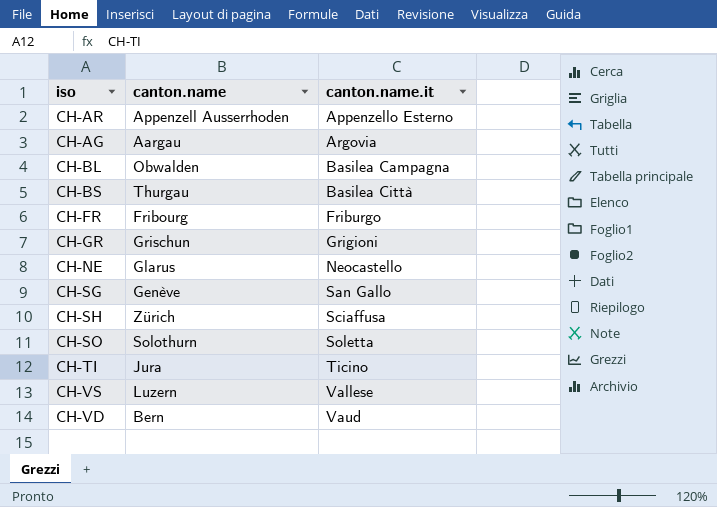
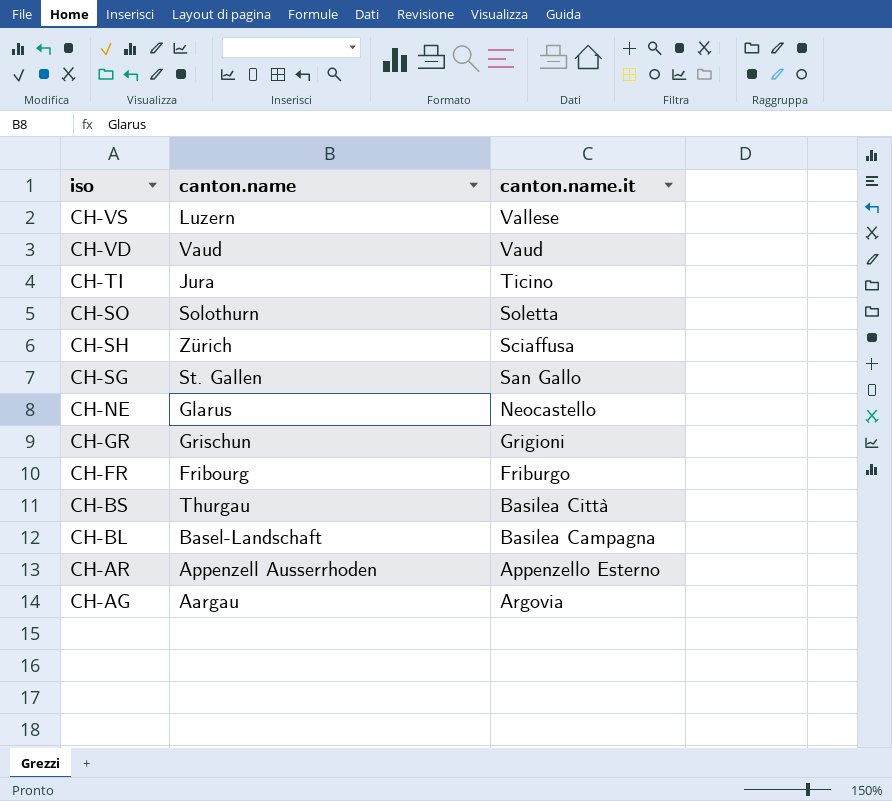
row order: canton.name.it ascending -> iso descending
CH-VD | canton.name: Bern -> Vaud
CH-SG | canton.name: Genève -> St. Gallen
CH-BL | canton.name: Obwalden -> Basel-Landschaft

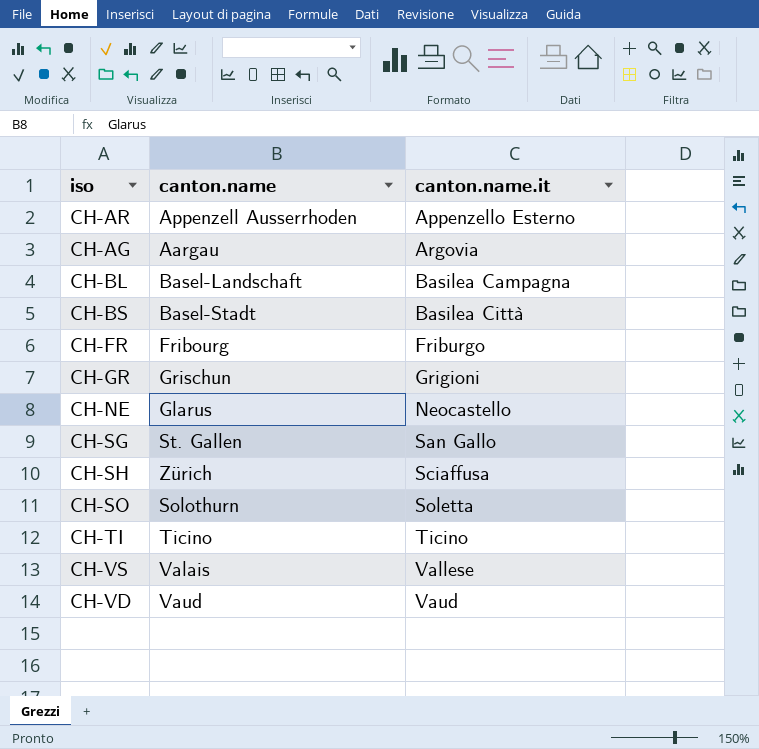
row order: iso descending -> canton.name.it ascending
CH-BS | canton.name: Thurgau -> Basel-Stadt
CH-TI | canton.name: Jura -> Ticino
CH-VS | canton.name: Luzern -> Valais

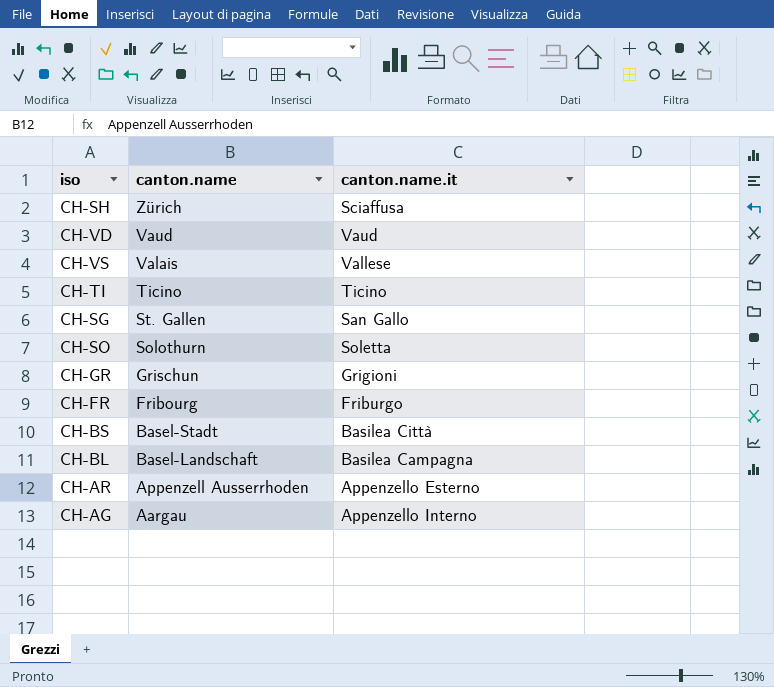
row order: canton.name.it ascending -> canton.name descending
row CH-NE: Glarus | Neocastello -> none
CH-AG | canton.name.it: Argovia -> Appenzello Interno

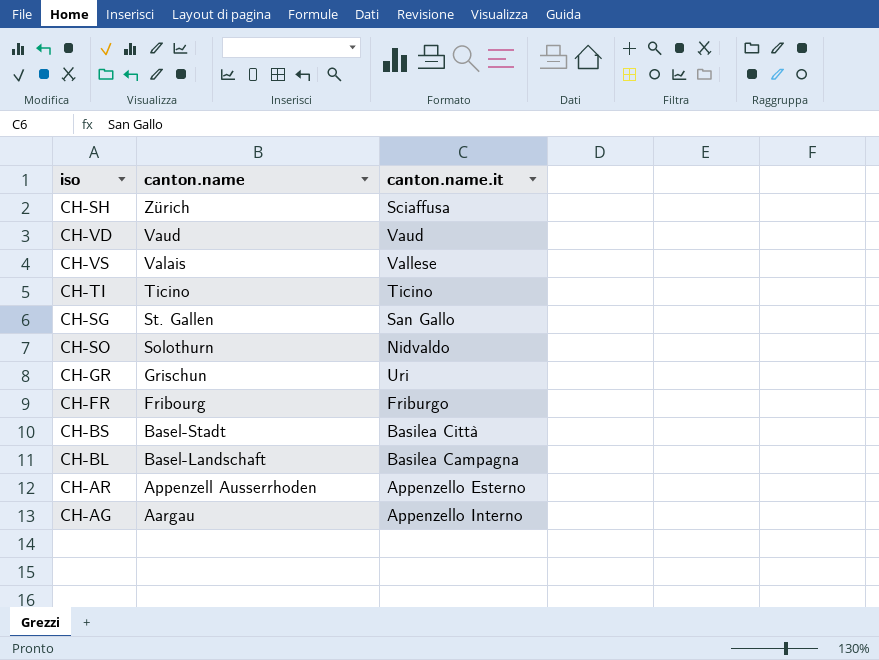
CH-SO | canton.name.it: Soletta -> Nidvaldo
CH-GR | canton.name.it: Grigioni -> Uri

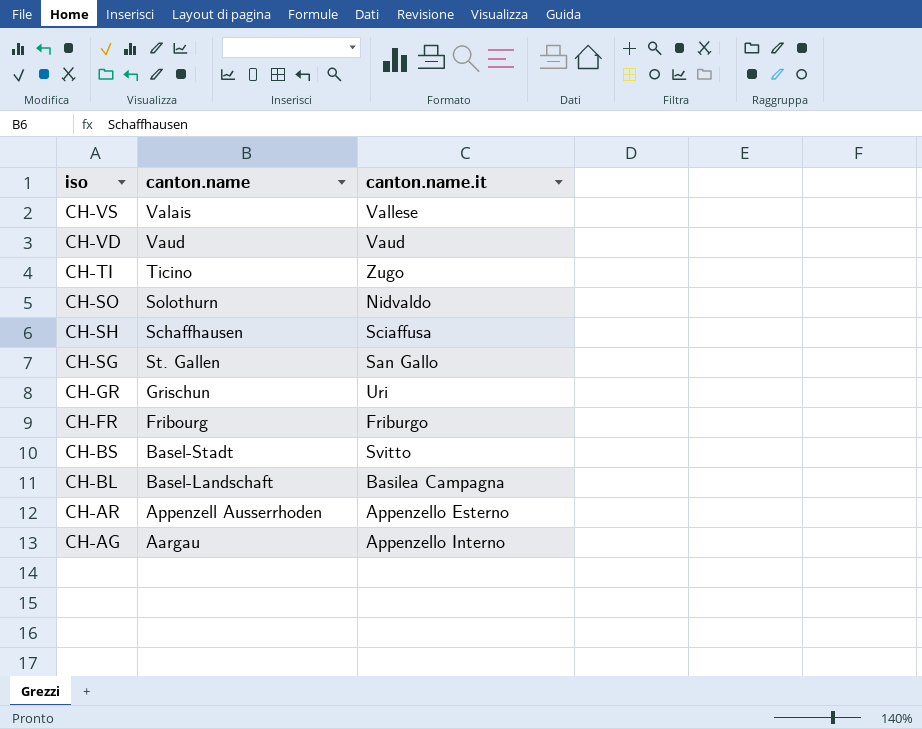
row order: canton.name descending -> iso descending
CH-TI | canton.name.it: Ticino -> Zugo
CH-SH | canton.name: Zürich -> Schaffhausen
CH-BS | canton.name.it: Basilea Città -> Svitto

